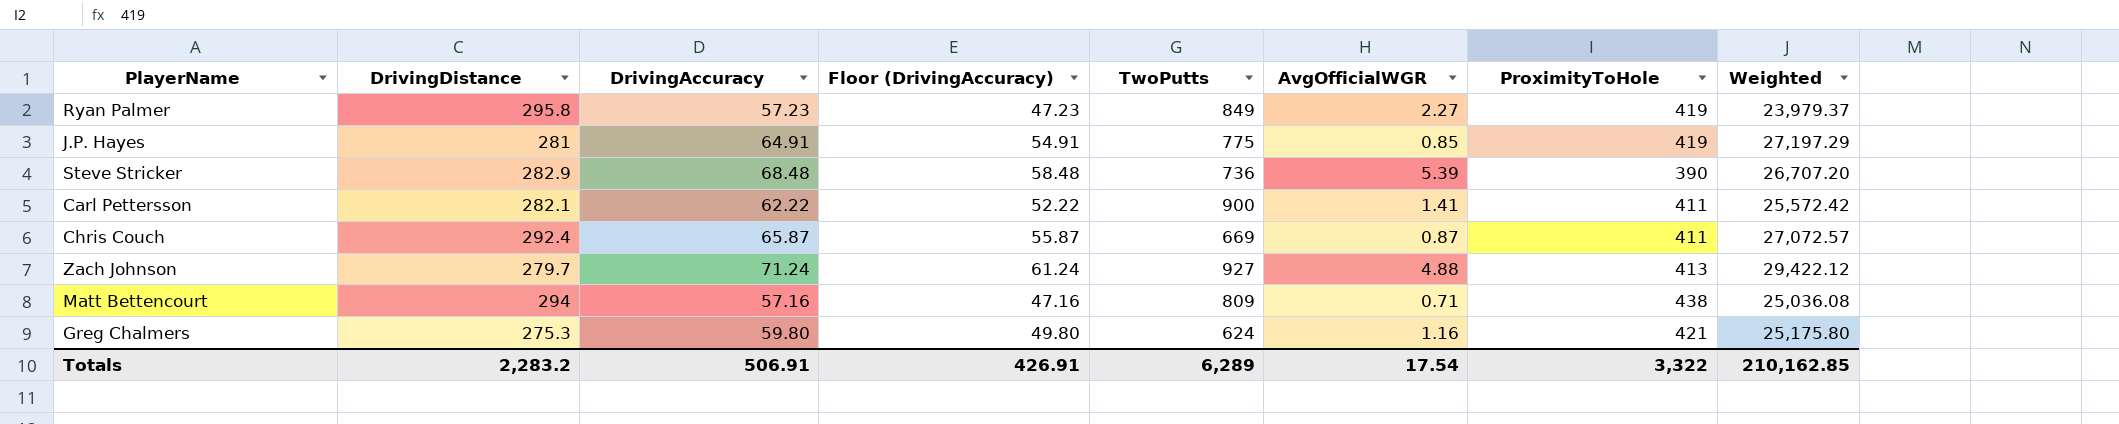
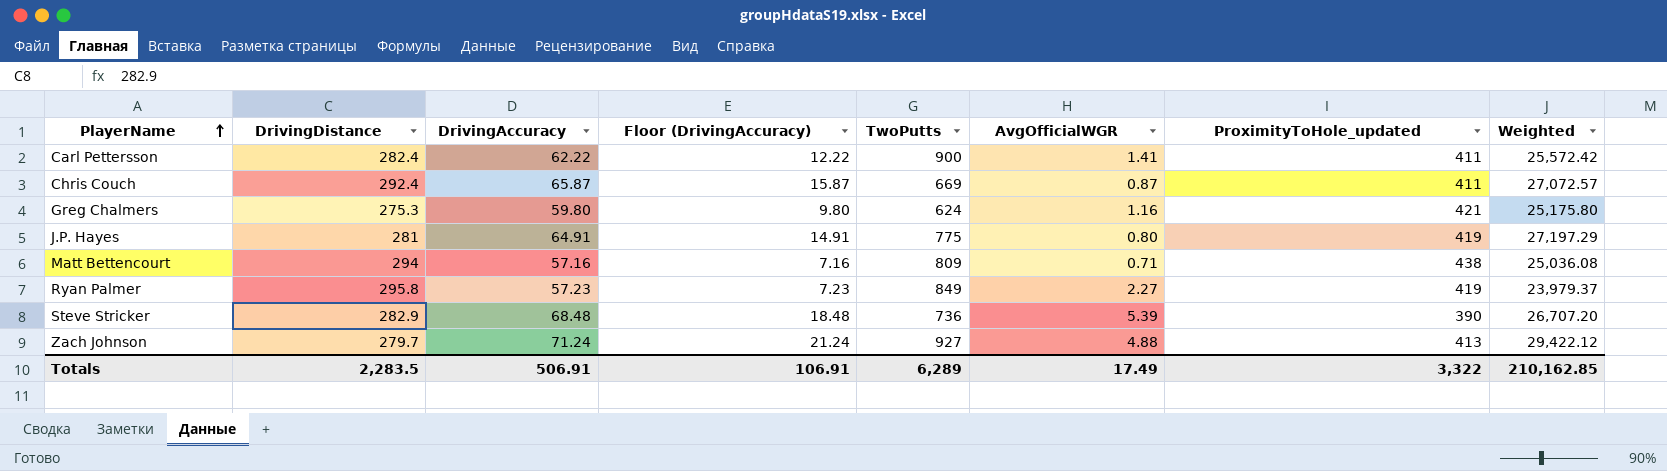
row order: none -> PlayerName ascending
column Floor (DrivingAccuracy) | formula: [DrivingAccuracy] - 10 -> [DrivingAccuracy] - 50
column name: ProximityToHole -> ProximityToHole_updated
Carl Pettersson | DrivingDistance: 282.1 -> 282.4
J.P. Hayes | AvgOfficialWGR: 0.85 -> 0.80
Totals | DrivingDistance: 2,283.2 -> 2,283.5
Totals | Floor (DrivingAccuracy): 426.91 -> 106.91
Totals | AvgOfficialWGR: 17.54 -> 17.49

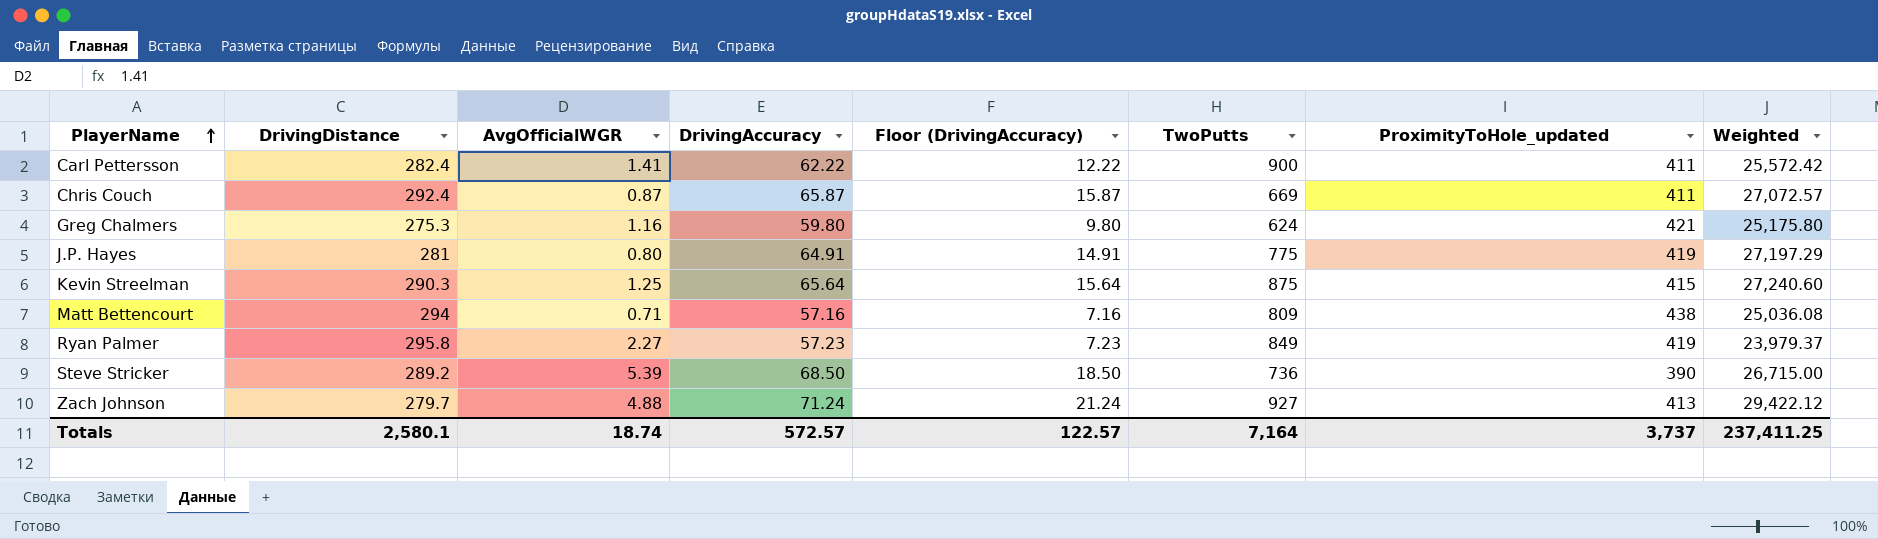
column AvgOfficialWGR | position: 6 -> 3
row Kevin Streelman: none -> 290.3 | 1.25 | 65.64 | 15.64 | 875 | 415 | 27,240.60
Steve Stricker | DrivingDistance: 282.9 -> 289.2
Steve Stricker | DrivingAccuracy: 68.48 -> 68.50
Steve Stricker | Floor (DrivingAccuracy): 18.48 -> 18.50
Steve Stricker | Weighted: 26,707.20 -> 26,715.00
Totals | DrivingDistance: 2,283.5 -> 2,580.1
Totals | AvgOfficialWGR: 17.49 -> 18.74
Totals | DrivingAccuracy: 506.91 -> 572.57
Totals | Floor (DrivingAccuracy): 106.91 -> 122.57
Totals | TwoPutts: 6,289 -> 7,164
Totals | ProximityToHole_updated: 3,322 -> 3,737
Totals | Weighted: 210,162.85 -> 237,411.25

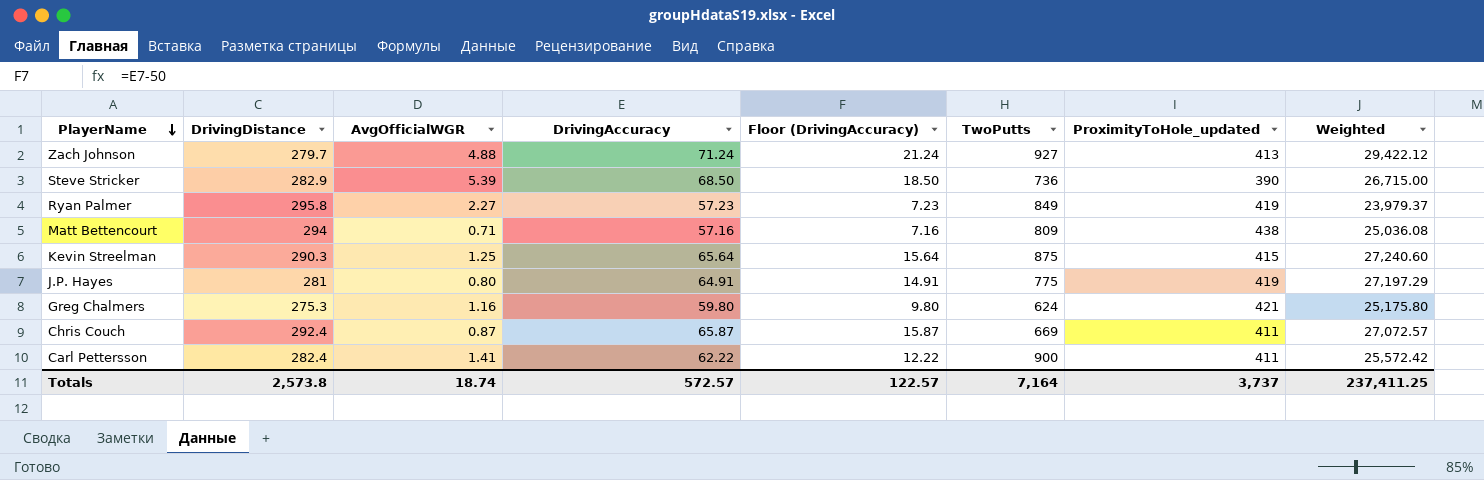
row order: PlayerName ascending -> PlayerName descending
Steve Stricker | DrivingDistance: 289.2 -> 282.9
Totals | DrivingDistance: 2,580.1 -> 2,573.8

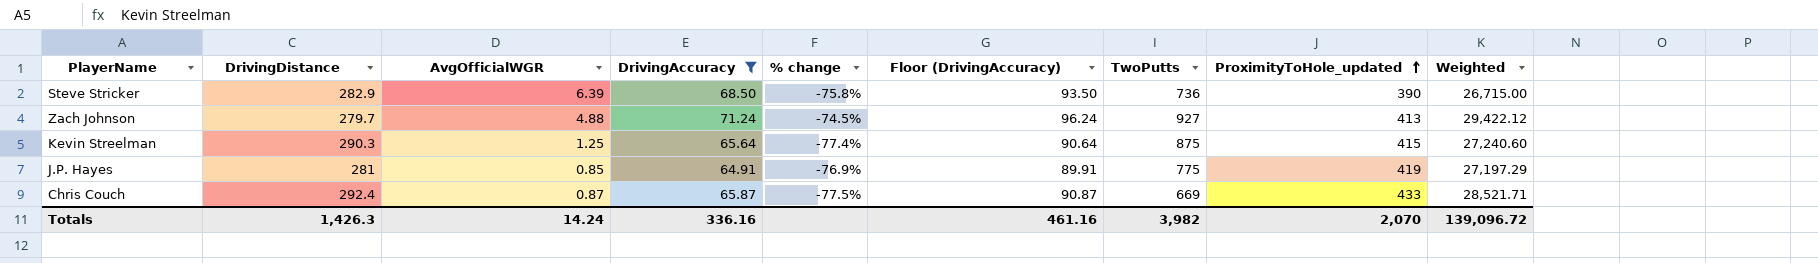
filter: none -> DrivingAccuracy >= 64.91
row order: PlayerName descending -> ProximityToHole_updated ascending
column % change | formula: none -> ([DrivingAccuracy] - [DrivingDistance]) / [DrivingDistance]
column Floor (DrivingAccuracy) | formula: [DrivingAccuracy] - 50 -> [DrivingAccuracy] + 25
Steve Stricker | AvgOfficialWGR: 5.39 -> 6.39
J.P. Hayes | AvgOfficialWGR: 0.80 -> 0.85
Chris Couch | ProximityToHole_updated: 411 -> 433
Chris Couch | Weighted: 27,072.57 -> 28,521.71
Totals | DrivingDistance: 2,573.8 -> 1,426.3
Totals | AvgOfficialWGR: 18.74 -> 14.24
Totals | DrivingAccuracy: 572.57 -> 336.16
Totals | Floor (DrivingAccuracy): 122.57 -> 461.16
Totals | TwoPutts: 7,164 -> 3,982
Totals | ProximityToHole_updated: 3,737 -> 2,070
Totals | Weighted: 237,411.25 -> 139,096.72

